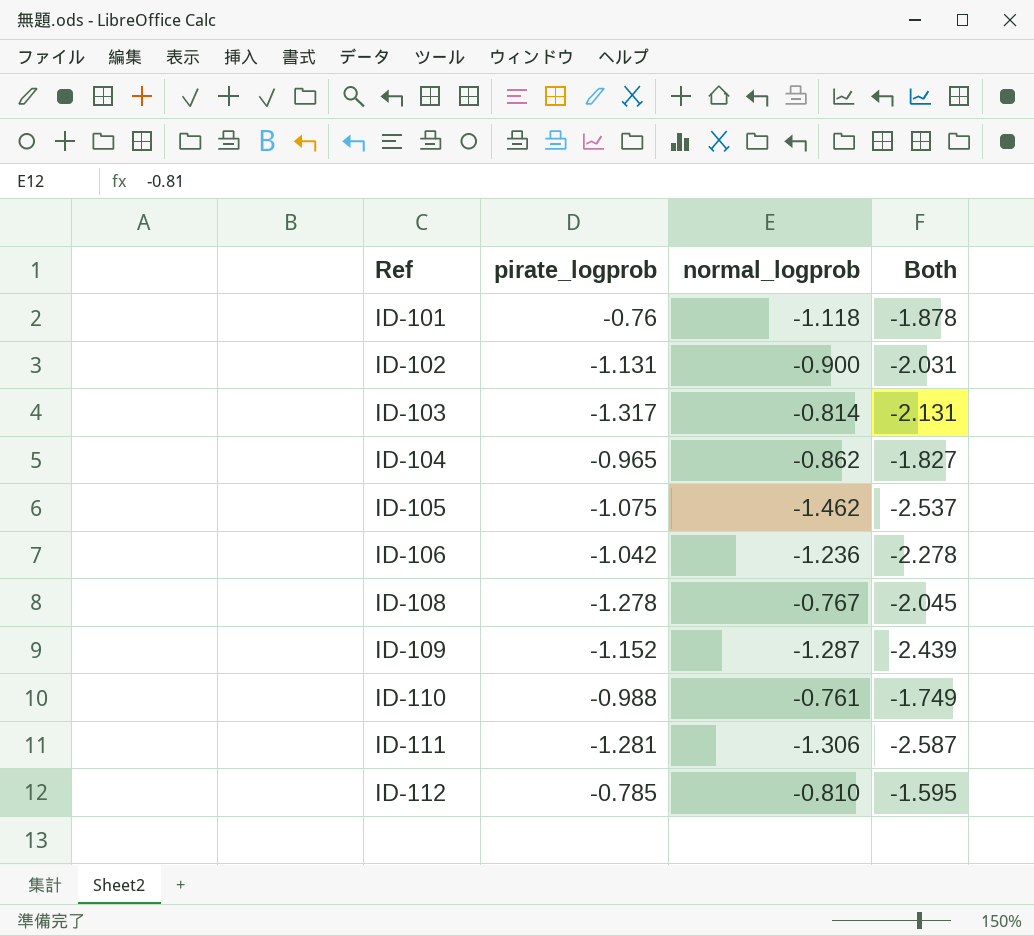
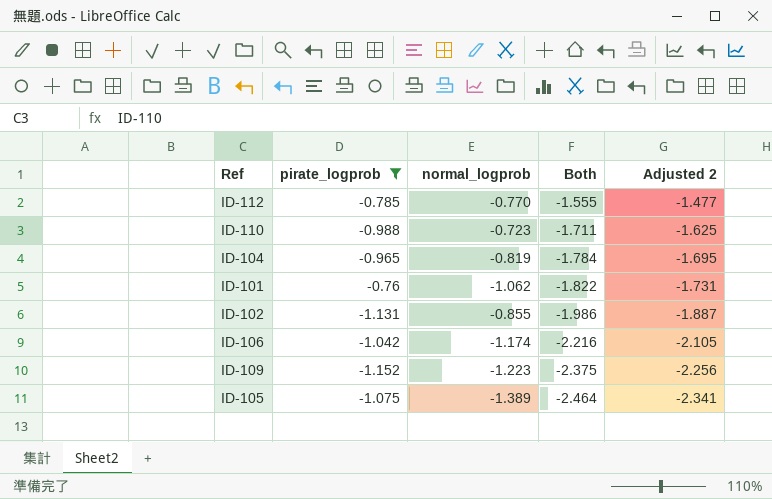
filter: none -> pirate_logprob >= -1.152
row order: Ref ascending -> Both descending
column Adjusted 2 | formula: none -> [Both] * 0.95
ID-112 | normal_logprob: -0.810 -> -0.770
ID-112 | Both: -1.595 -> -1.555
ID-110 | normal_logprob: -0.761 -> -0.723
ID-110 | Both: -1.749 -> -1.711
ID-104 | normal_logprob: -0.862 -> -0.819
ID-104 | Both: -1.827 -> -1.784
ID-101 | normal_logprob: -1.118 -> -1.062
ID-101 | Both: -1.878 -> -1.822
ID-102 | normal_logprob: -0.900 -> -0.855
ID-102 | Both: -2.031 -> -1.986
ID-106 | normal_logprob: -1.236 -> -1.174
ID-106 | Both: -2.278 -> -2.216
ID-109 | normal_logprob: -1.287 -> -1.223
ID-109 | Both: -2.439 -> -2.375
ID-105 | normal_logprob: -1.462 -> -1.389
ID-105 | Both: -2.537 -> -2.464

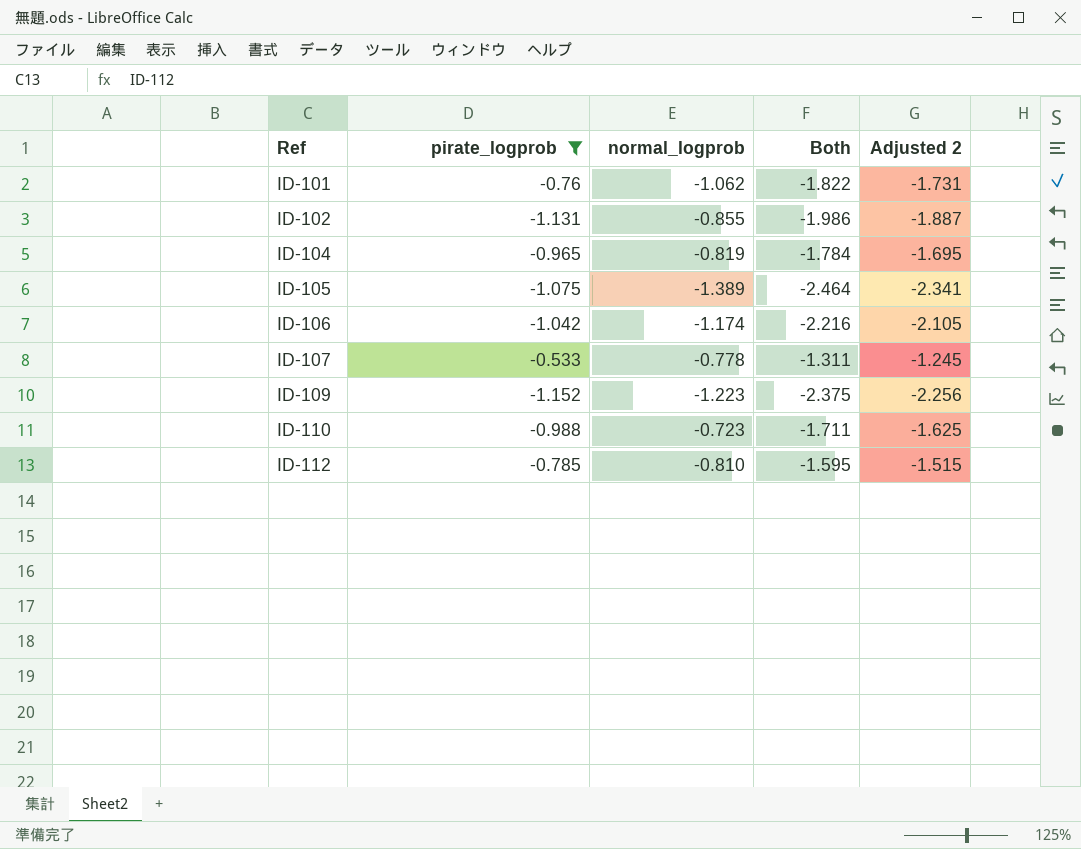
row order: Both descending -> Ref ascending
row ID-107: none -> -0.533 | -0.778 | -1.311 | -1.245
ID-112 | normal_logprob: -0.770 -> -0.810
ID-112 | Both: -1.555 -> -1.595
ID-112 | Adjusted 2: -1.477 -> -1.515

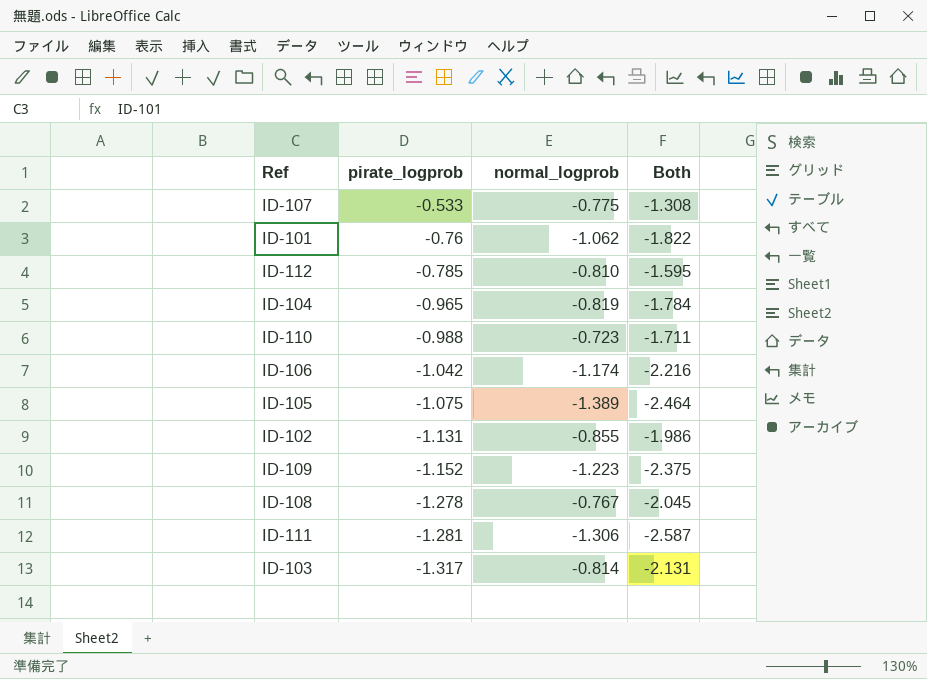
filter: pirate_logprob >= -1.152 -> none
row order: Ref ascending -> pirate_logprob descending
column Adjusted 2 | formula: [Both] * 0.95 -> none
ID-107 | normal_logprob: -0.778 -> -0.775
ID-107 | Both: -1.311 -> -1.308

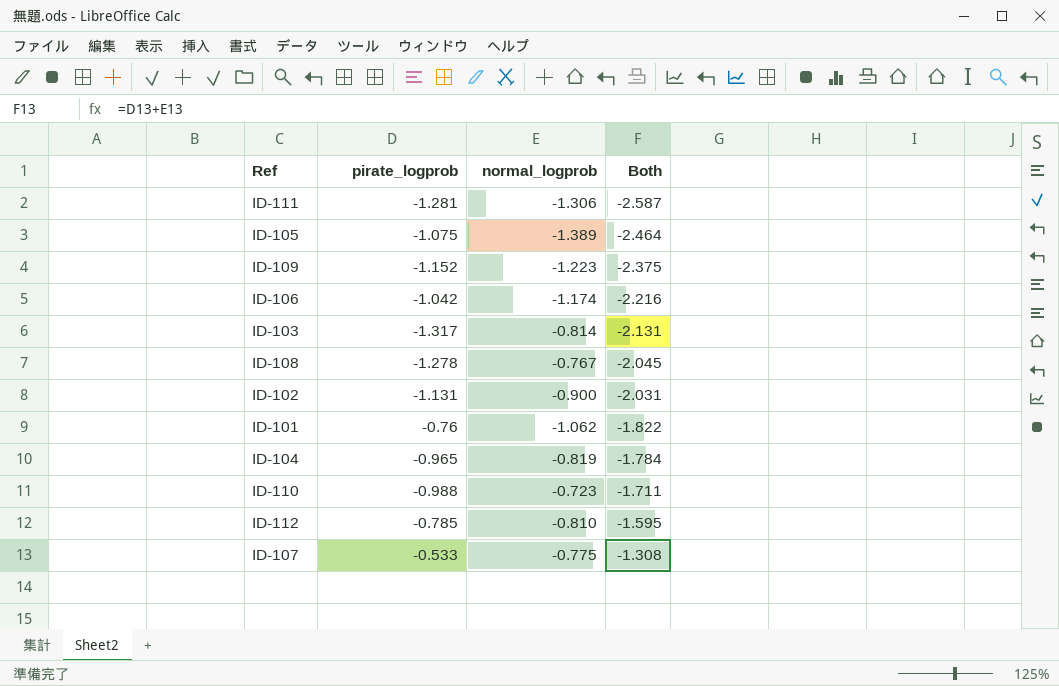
row order: pirate_logprob descending -> Both ascending
ID-102 | normal_logprob: -0.855 -> -0.900
ID-102 | Both: -1.986 -> -2.031

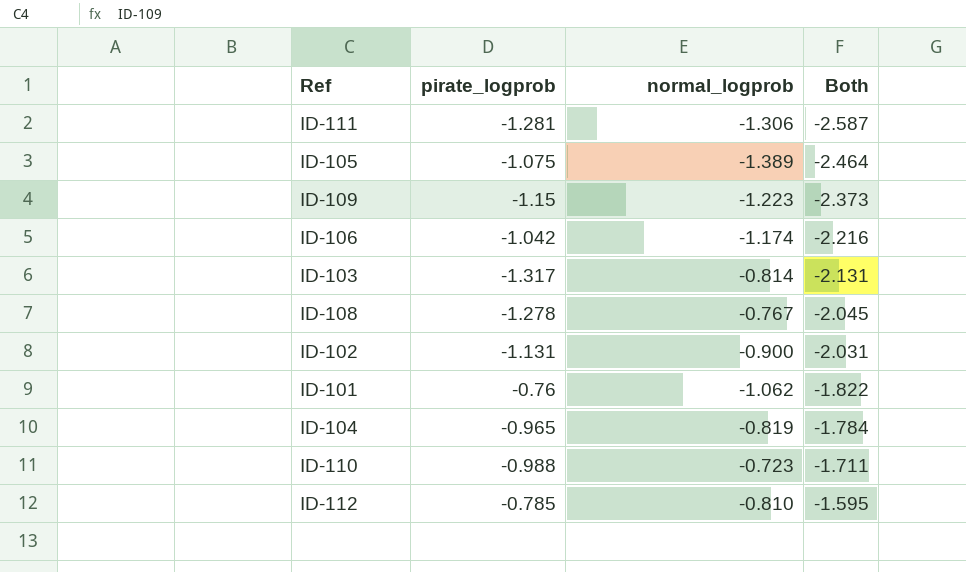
row ID-107: -0.533 | -0.775 | -1.308 -> none
ID-109 | pirate_logprob: -1.152 -> -1.15
ID-109 | Both: -2.375 -> -2.373

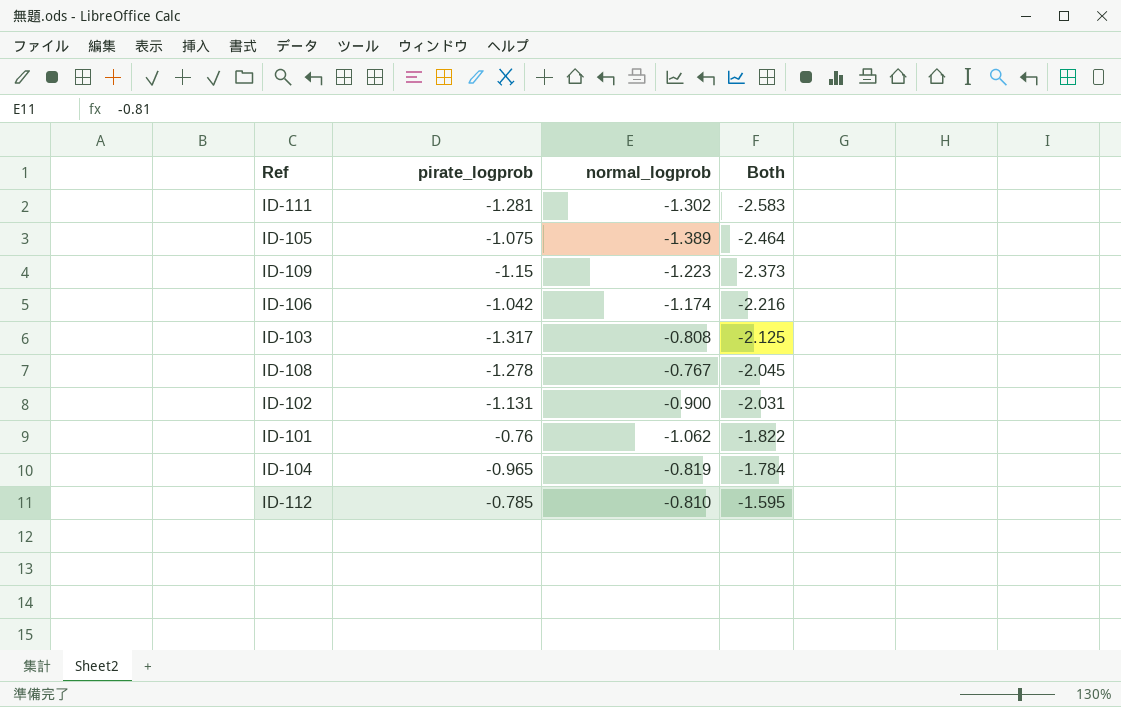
row ID-110: -0.988 | -0.723 | -1.711 -> none
ID-111 | normal_logprob: -1.306 -> -1.302
ID-111 | Both: -2.587 -> -2.583
ID-103 | normal_logprob: -0.814 -> -0.808
ID-103 | Both: -2.131 -> -2.125

